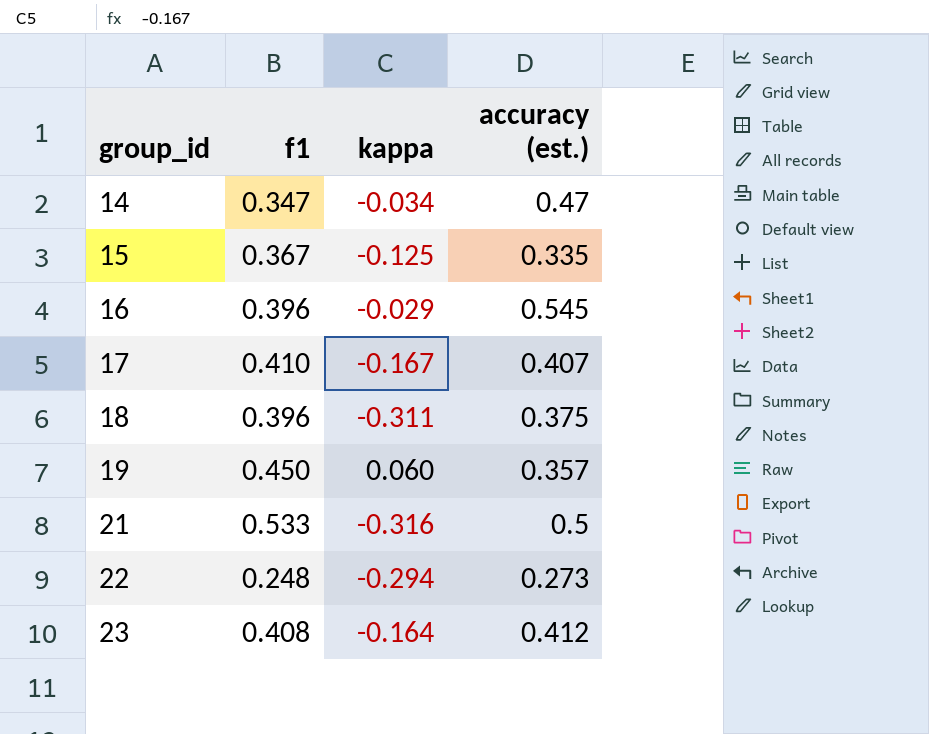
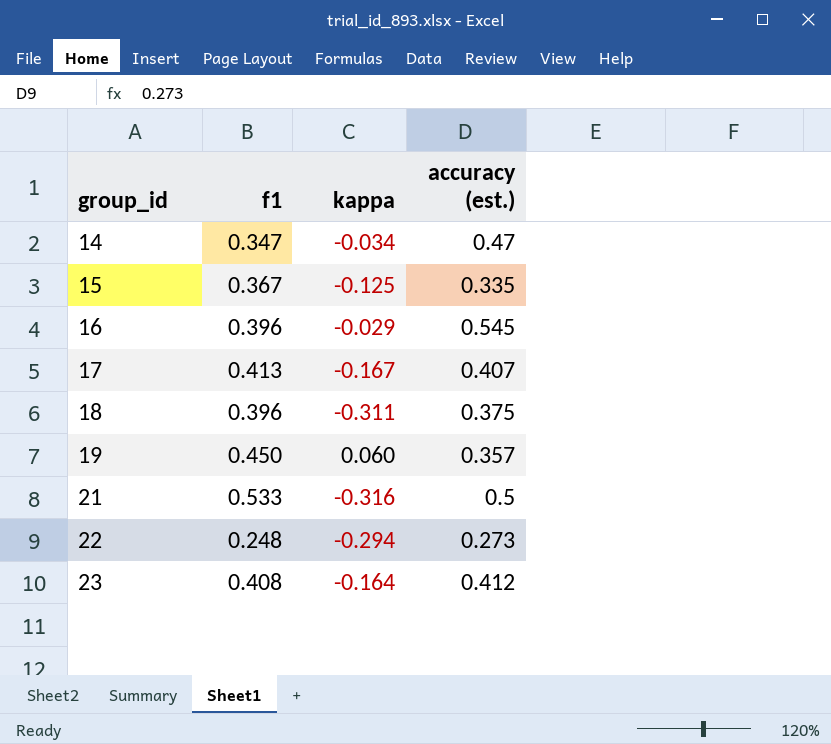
17 | f1: 0.410 -> 0.413

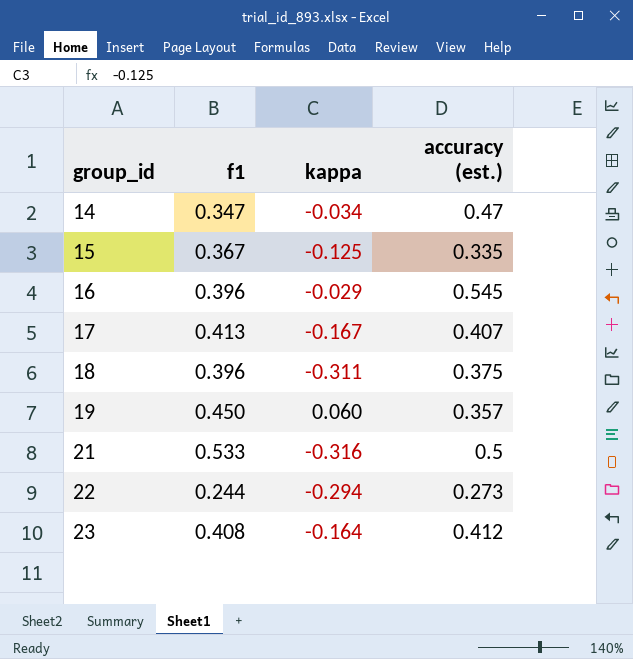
22 | f1: 0.248 -> 0.244

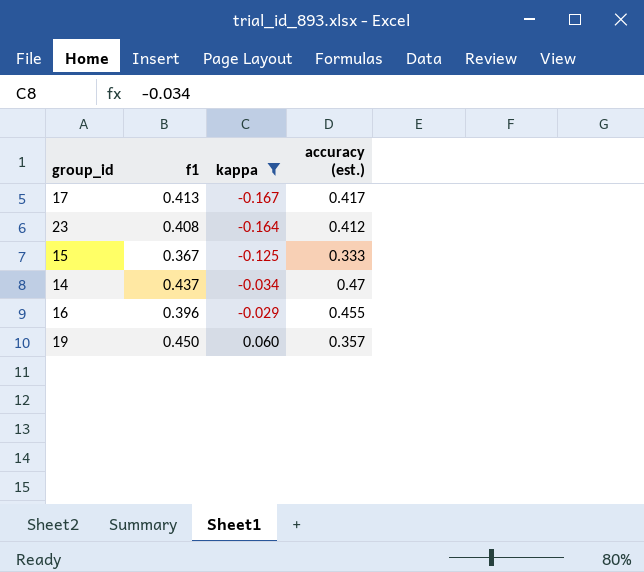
filter: none -> kappa >= -0.167
row order: group_id ascending -> kappa ascending
17 | accuracy (est.): 0.407 -> 0.417
15 | accuracy (est.): 0.335 -> 0.333
14 | f1: 0.347 -> 0.437
16 | accuracy (est.): 0.545 -> 0.455

